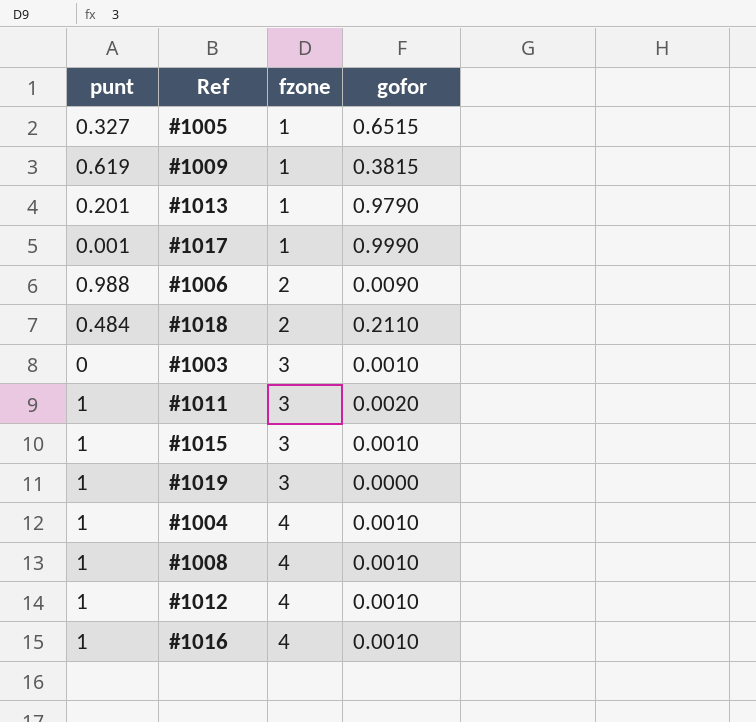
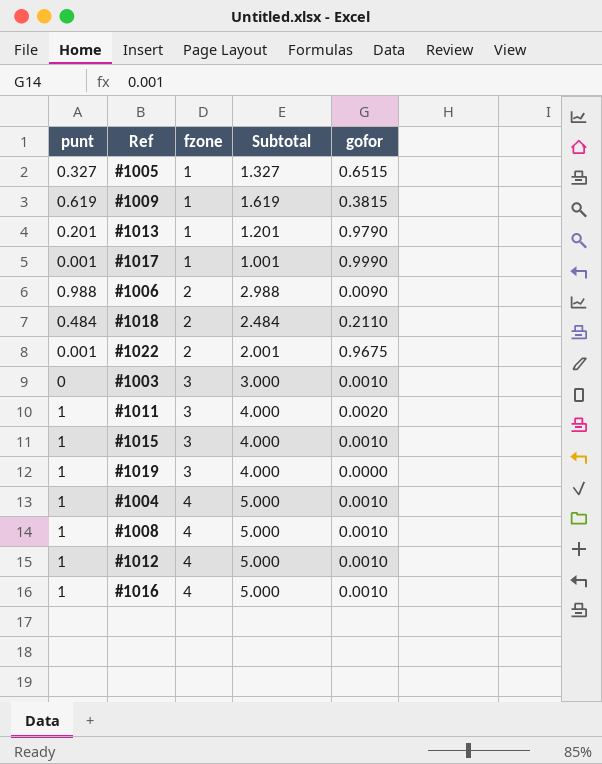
column Subtotal | formula: none -> [punt] + [fzone]
row #1022: none -> 0.001 | 2 | 2.001 | 0.9675

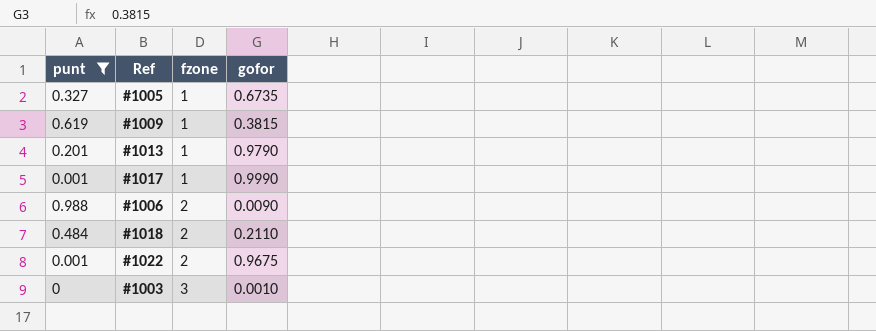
filter: none -> punt != 1
column Subtotal | formula: [punt] + [fzone] -> none
#1005 | gofor: 0.6515 -> 0.6735

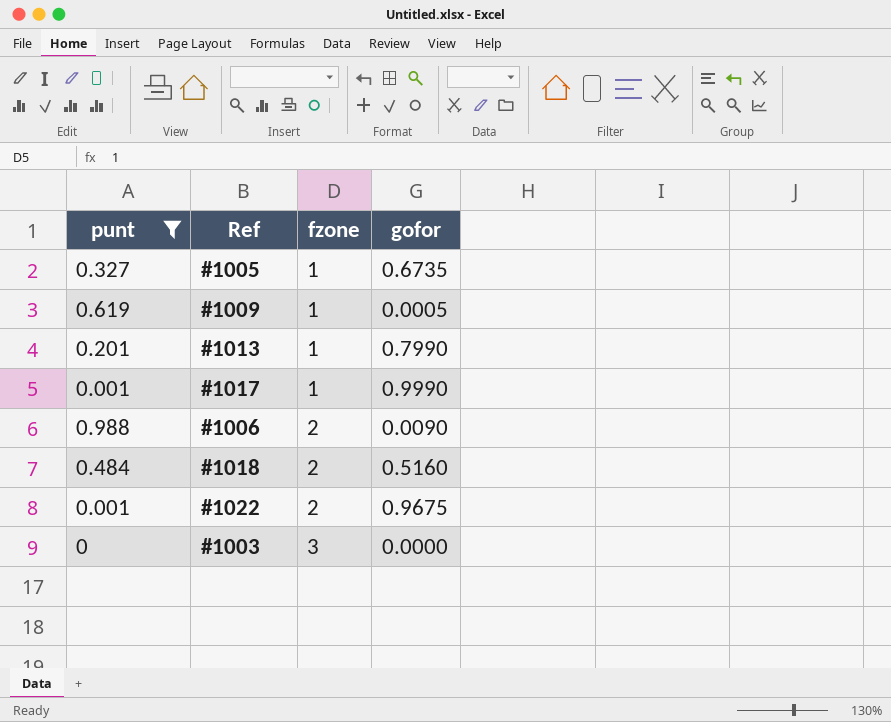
#1009 | gofor: 0.3815 -> 0.0005
#1013 | gofor: 0.9790 -> 0.7990
#1018 | gofor: 0.2110 -> 0.5160
#1003 | gofor: 0.0010 -> 0.0000

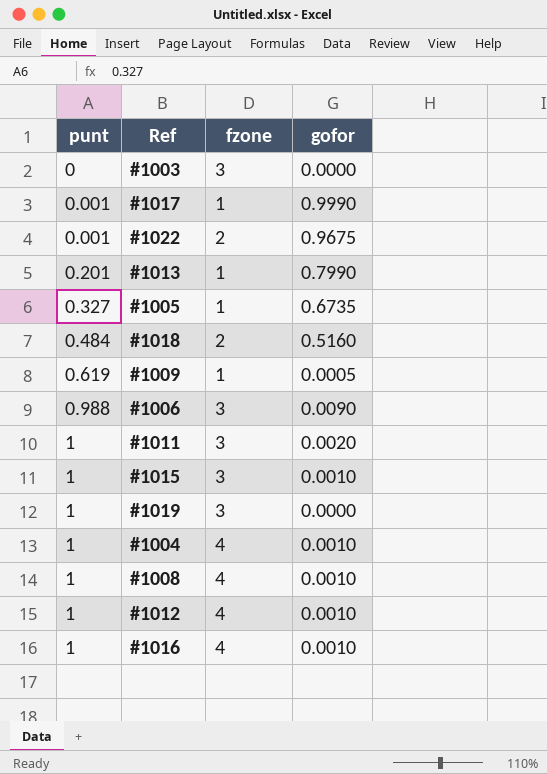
filter: punt != 1 -> none
row order: fzone ascending -> punt ascending
#1006 | fzone: 2 -> 3

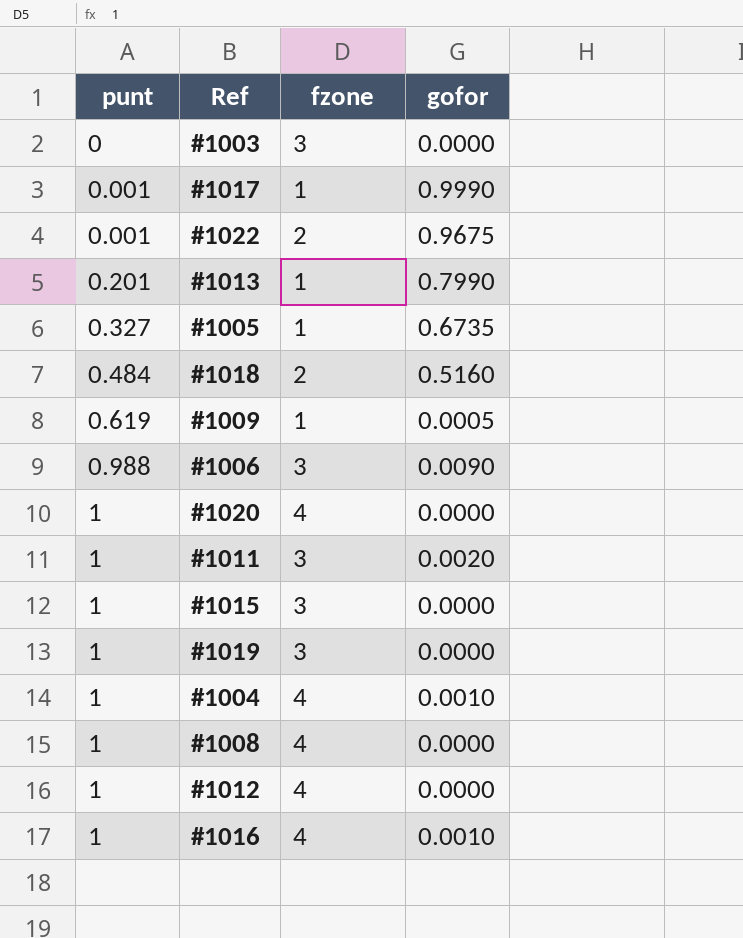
row #1020: none -> 1 | 4 | 0.0000
#1015 | gofor: 0.0010 -> 0.0000
#1008 | gofor: 0.0010 -> 0.0000
#1012 | gofor: 0.0010 -> 0.0000

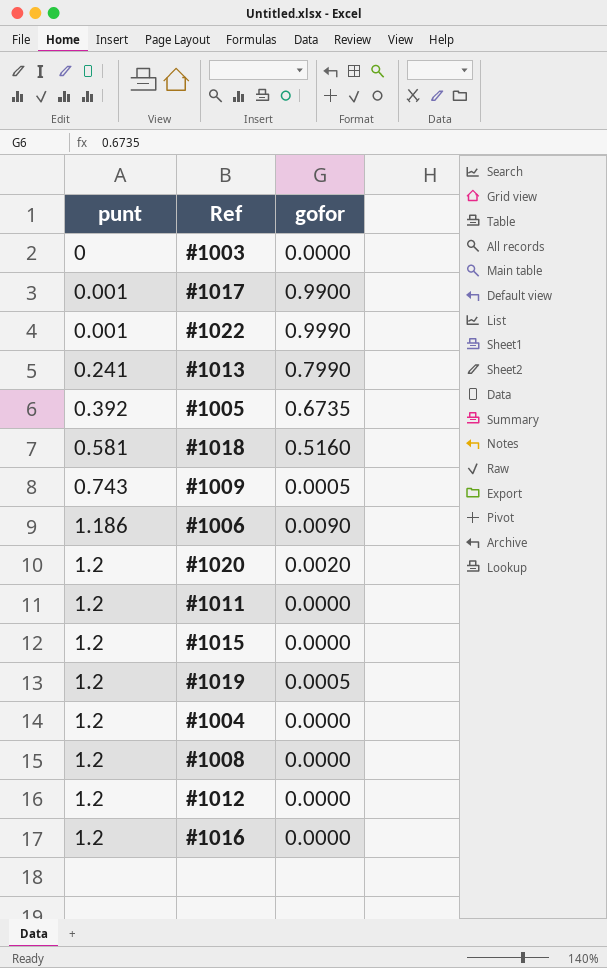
column fzone | position: 3 -> none
#1017 | gofor: 0.9990 -> 0.9900
#1022 | gofor: 0.9675 -> 0.9990
#1013 | punt: 0.201 -> 0.241
#1005 | punt: 0.327 -> 0.392
#1018 | punt: 0.484 -> 0.581
#1009 | punt: 0.619 -> 0.743
#1006 | punt: 0.988 -> 1.186
#1020 | punt: 1 -> 1.2
#1020 | gofor: 0.0000 -> 0.0020
#1011 | punt: 1 -> 1.2
#1011 | gofor: 0.0020 -> 0.0000
#1015 | punt: 1 -> 1.2
#1019 | punt: 1 -> 1.2
#1019 | gofor: 0.0000 -> 0.0005
#1004 | punt: 1 -> 1.2
#1004 | gofor: 0.0010 -> 0.0000
#1008 | punt: 1 -> 1.2
#1012 | punt: 1 -> 1.2
#1016 | punt: 1 -> 1.2
#1016 | gofor: 0.0010 -> 0.0000

